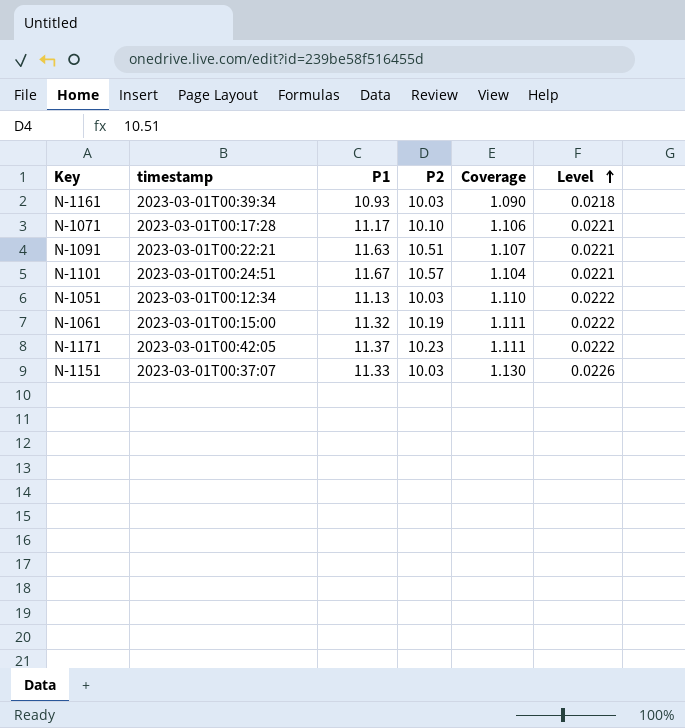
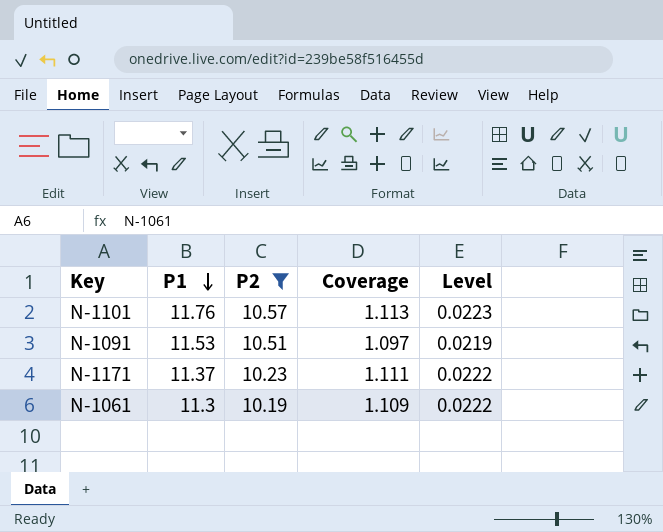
filter: none -> P2 >= 10.19
row order: Level ascending -> P1 descending
column timestamp | position: 2 -> none
N-1101 | P1: 11.67 -> 11.76
N-1101 | Coverage: 1.104 -> 1.113
N-1101 | Level: 0.0221 -> 0.0223
N-1091 | P1: 11.63 -> 11.53
N-1091 | Coverage: 1.107 -> 1.097
N-1091 | Level: 0.0221 -> 0.0219
N-1061 | P1: 11.32 -> 11.3
N-1061 | Coverage: 1.111 -> 1.109

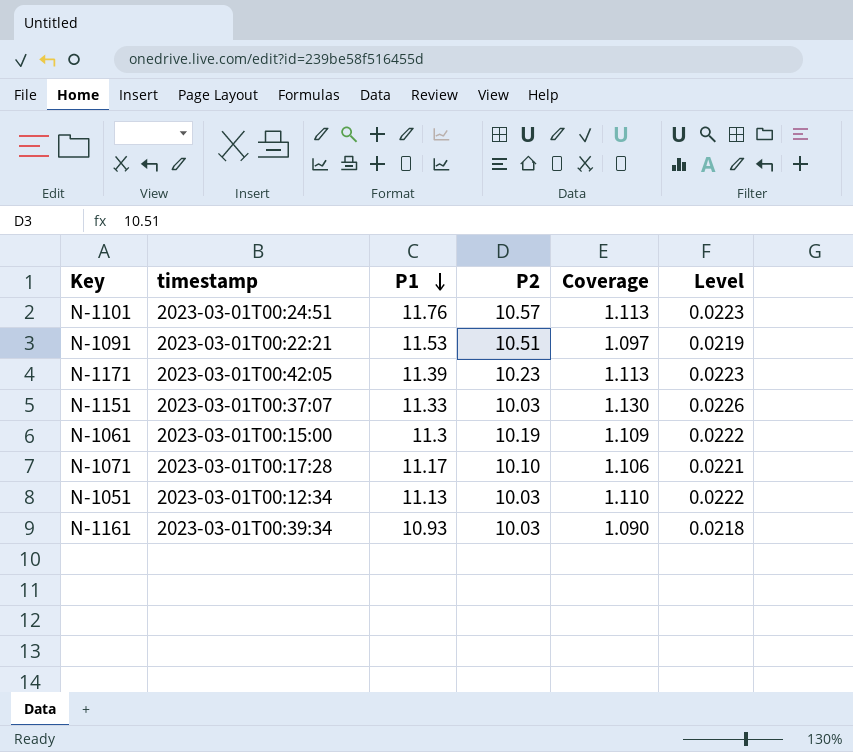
filter: P2 >= 10.19 -> none
column timestamp | position: none -> 2
N-1171 | P1: 11.37 -> 11.39
N-1171 | Coverage: 1.111 -> 1.113
N-1171 | Level: 0.0222 -> 0.0223

